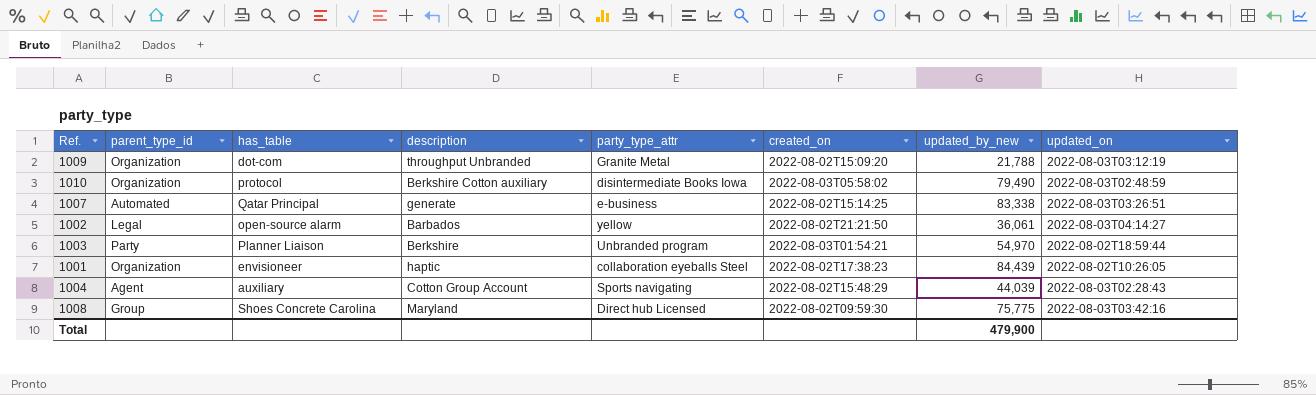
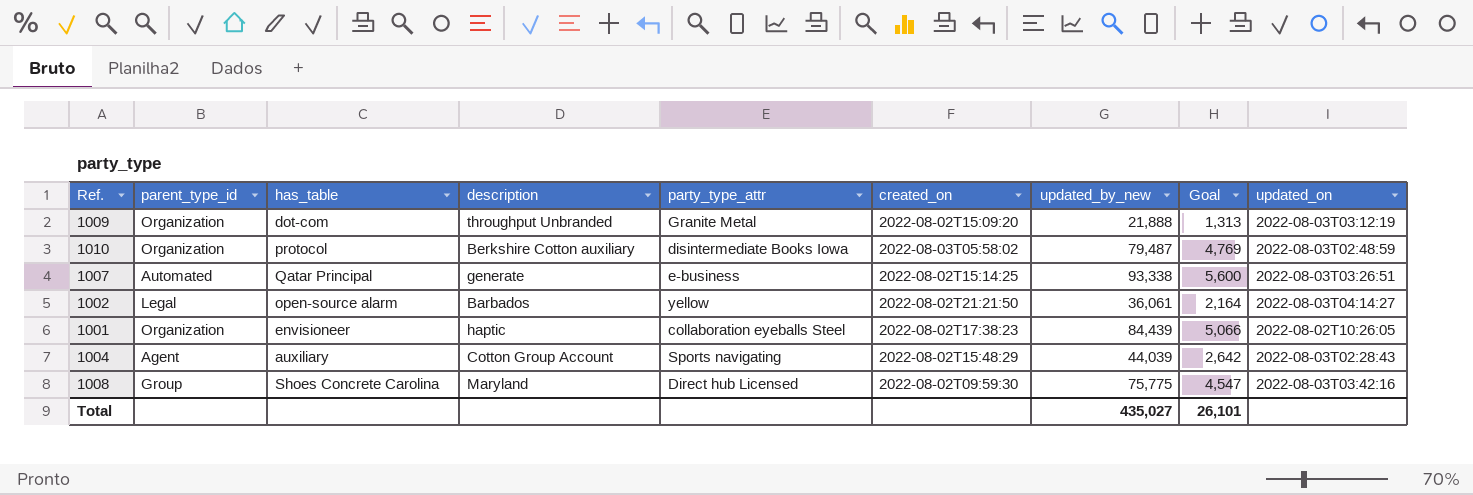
column Goal | formula: none -> [updated_by_new] * 0.06
row 1003: Party | Planner Liaison | Berkshire | Unbranded program | 2022-08-03T01:54:21 | 54,970 | 2022-08-02T18:59:44 -> none
1009 | updated_by_new: 21,788 -> 21,888
1010 | updated_by_new: 79,490 -> 79,487
1007 | updated_by_new: 83,338 -> 93,338
Total | updated_by_new: 479,900 -> 435,027

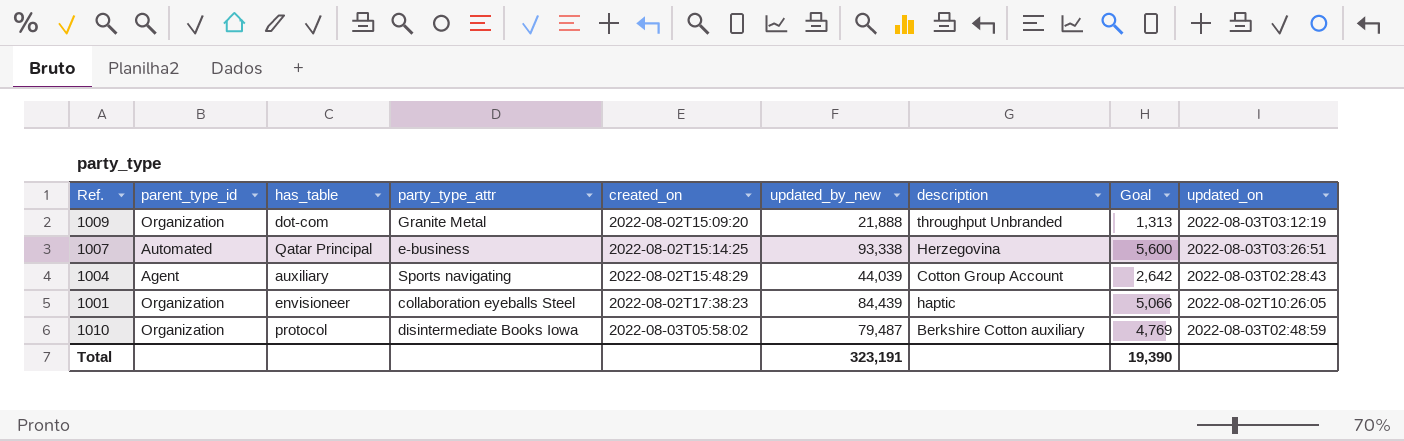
row order: none -> created_on ascending
column description | position: 4 -> 7
row 1002: Legal | open-source alarm | Barbados | yellow | 2022-08-02T21:21:50 | 36,061 | 2,164 | 2022-08-03T04:14:27 -> none
row 1008: Group | Shoes Concrete Carolina | Maryland | Direct hub Licensed | 2022-08-02T09:59:30 | 75,775 | 4,547 | 2022-08-03T03:42:16 -> none
1007 | description: generate -> Herzegovina
Total | updated_by_new: 435,027 -> 323,191
Total | Goal: 26,101 -> 19,390

